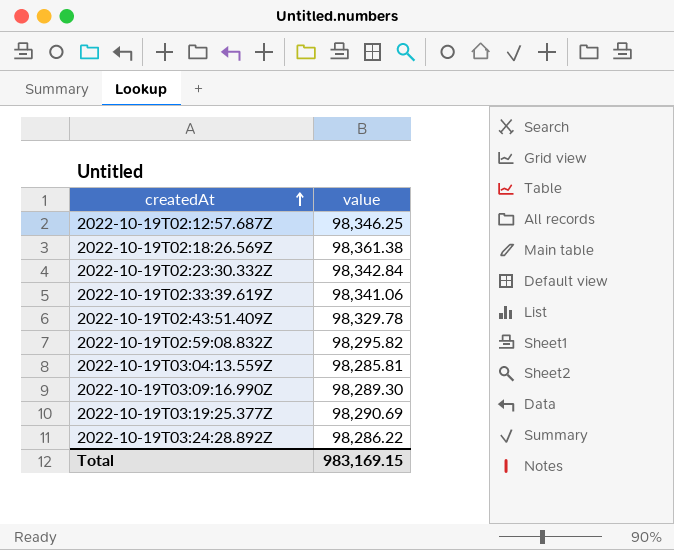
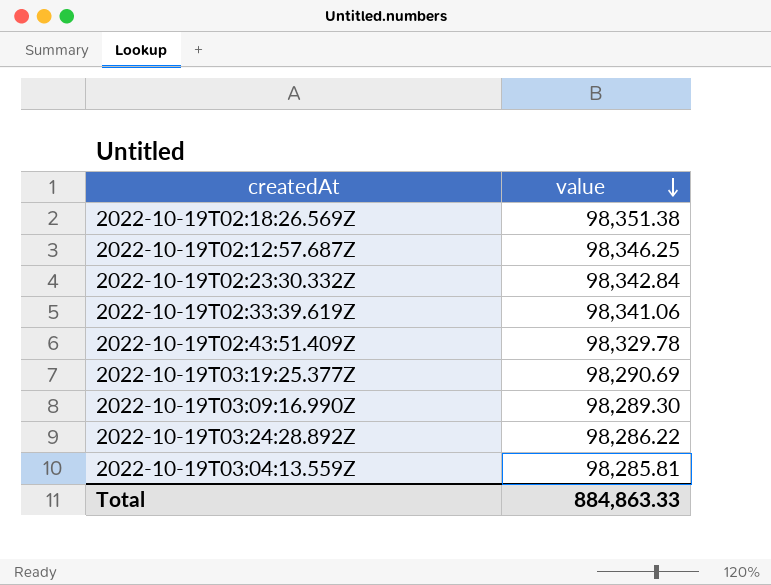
row order: createdAt ascending -> value descending
row 2022-10-19T02:59:08.832Z: 98,295.82 -> none
2022-10-19T02:18:26.569Z | value: 98,361.38 -> 98,351.38
Total | value: 983,169.15 -> 884,863.33

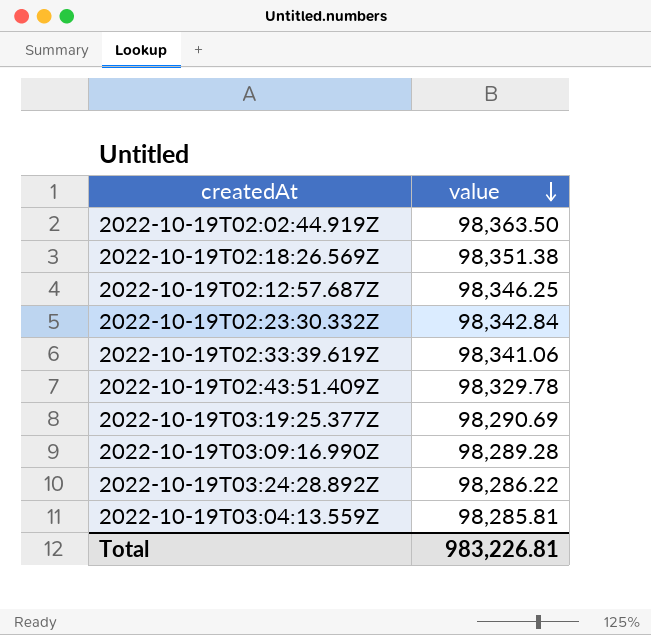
row 2022-10-19T02:02:44.919Z: none -> 98,363.50
2022-10-19T03:09:16.990Z | value: 98,289.30 -> 98,289.28
Total | value: 884,863.33 -> 983,226.81

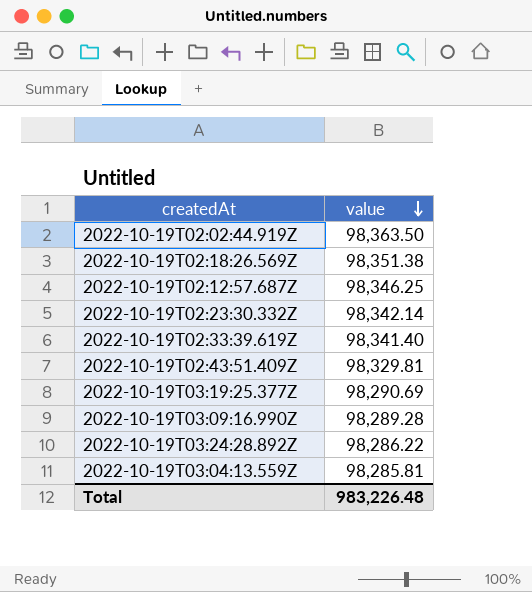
2022-10-19T02:23:30.332Z | value: 98,342.84 -> 98,342.14
2022-10-19T02:33:39.619Z | value: 98,341.06 -> 98,341.40
2022-10-19T02:43:51.409Z | value: 98,329.78 -> 98,329.81
Total | value: 983,226.81 -> 983,226.48

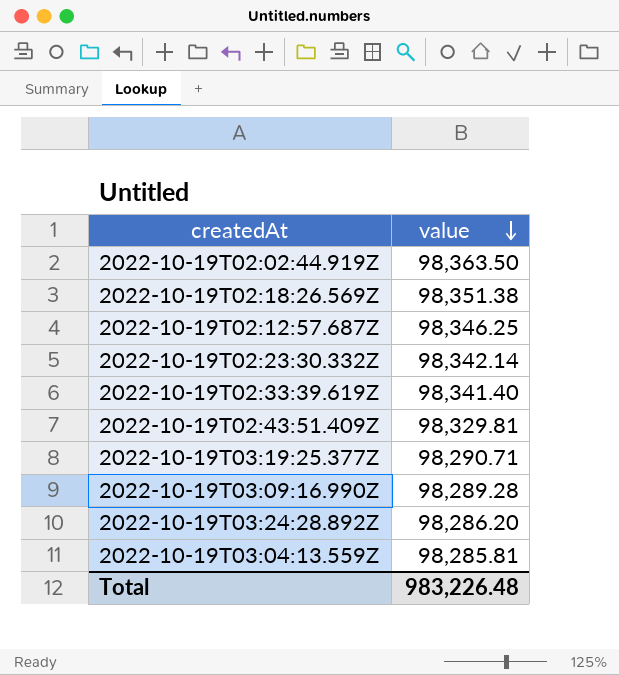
2022-10-19T03:19:25.377Z | value: 98,290.69 -> 98,290.71
2022-10-19T03:24:28.892Z | value: 98,286.22 -> 98,286.20

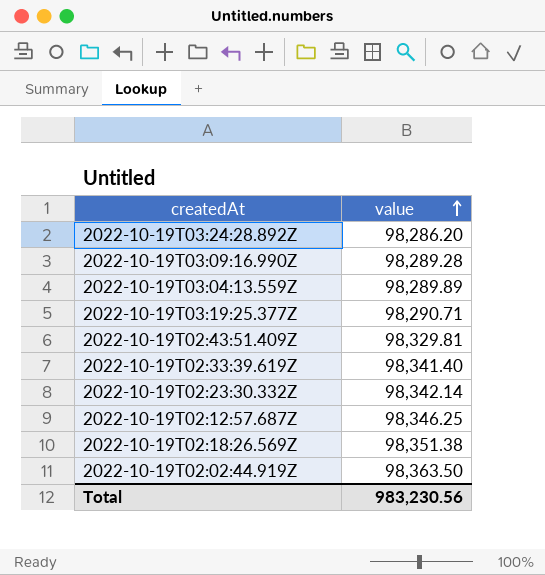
row order: value descending -> value ascending
2022-10-19T03:04:13.559Z | value: 98,285.81 -> 98,289.89
Total | value: 983,226.48 -> 983,230.56

